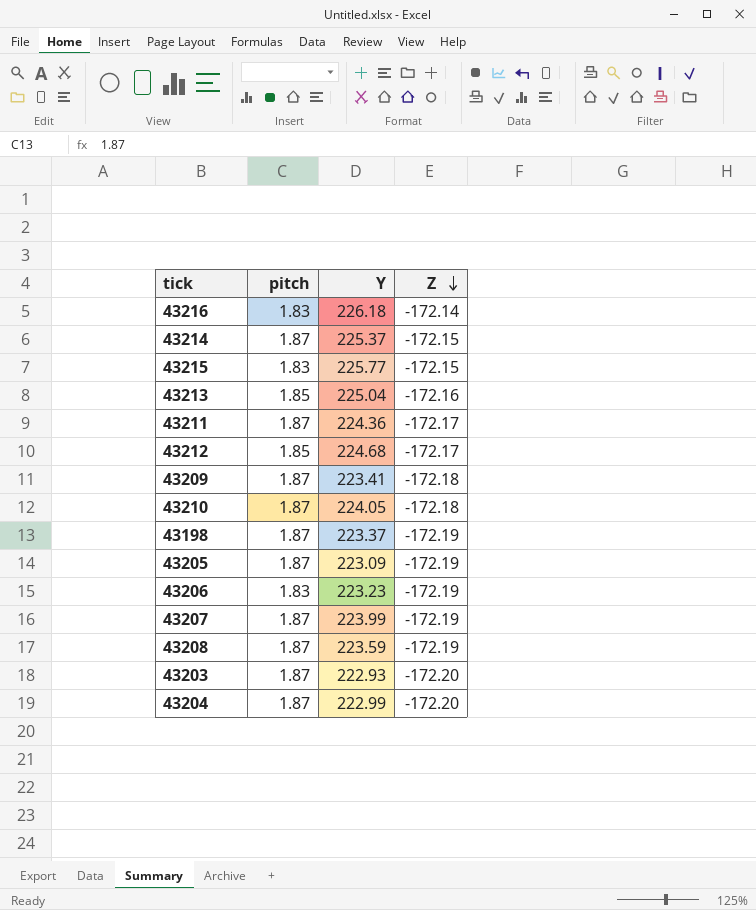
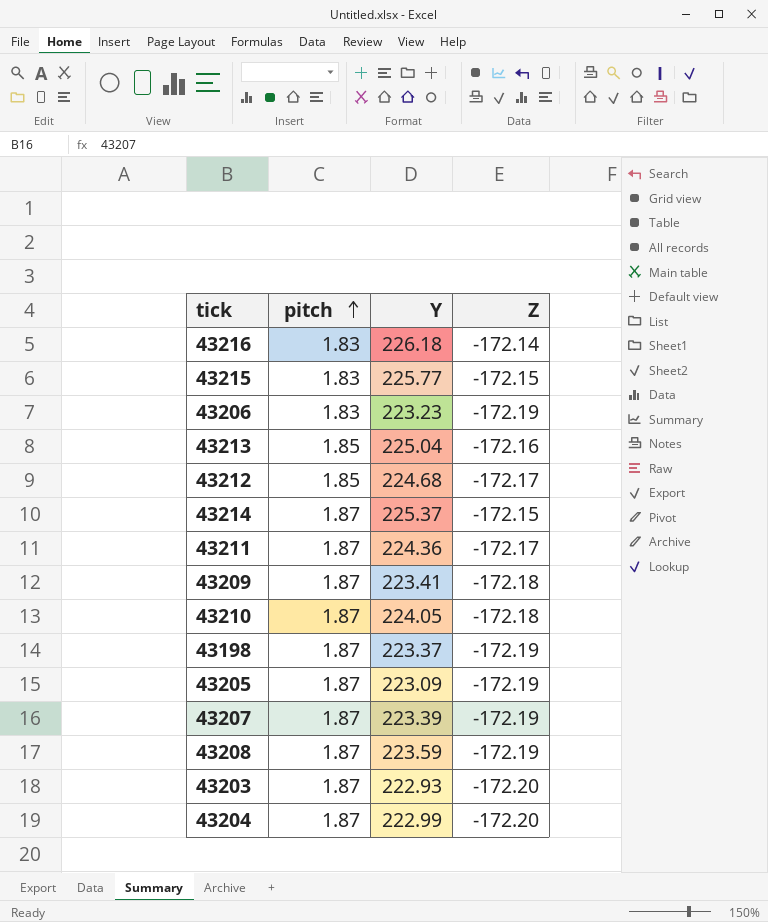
row order: Z descending -> pitch ascending
43207 | Y: 223.99 -> 223.39

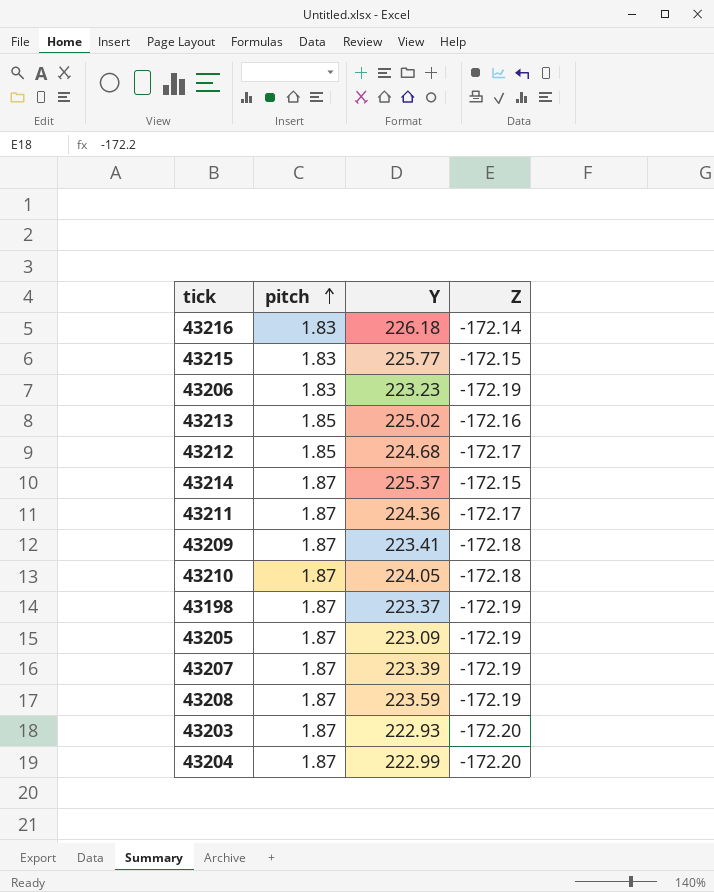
43213 | Y: 225.04 -> 225.02

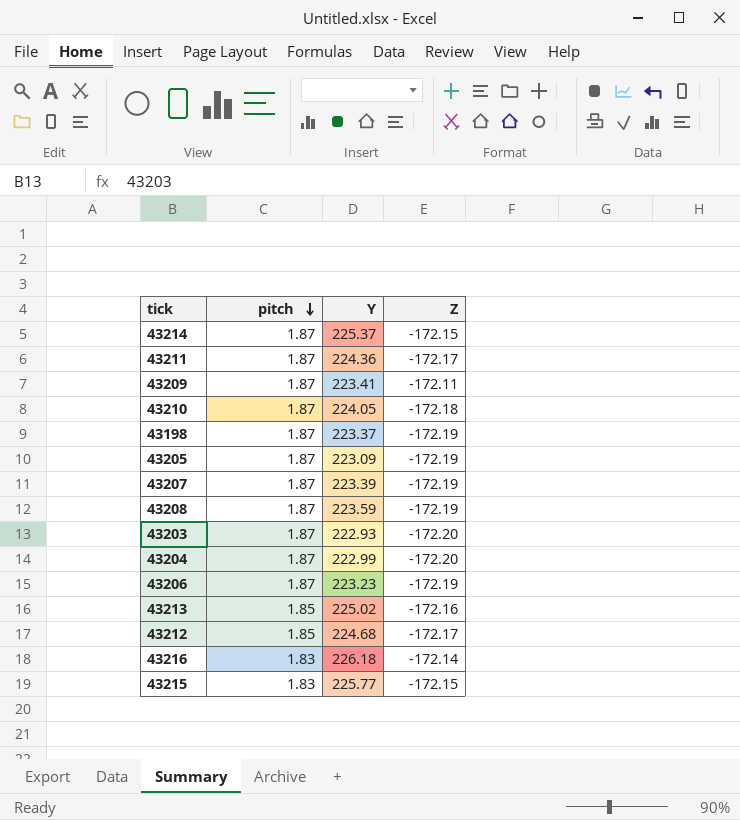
row order: pitch ascending -> pitch descending
43209 | Z: -172.18 -> -172.11
43206 | pitch: 1.83 -> 1.87

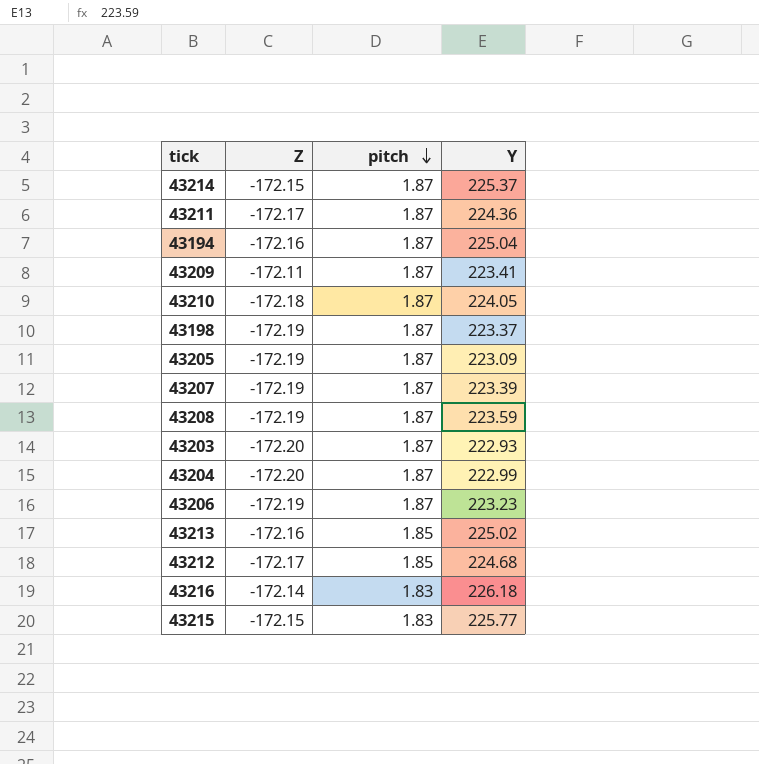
column Z | position: 4 -> 2
row 43194: none -> -172.16 | 1.87 | 225.04

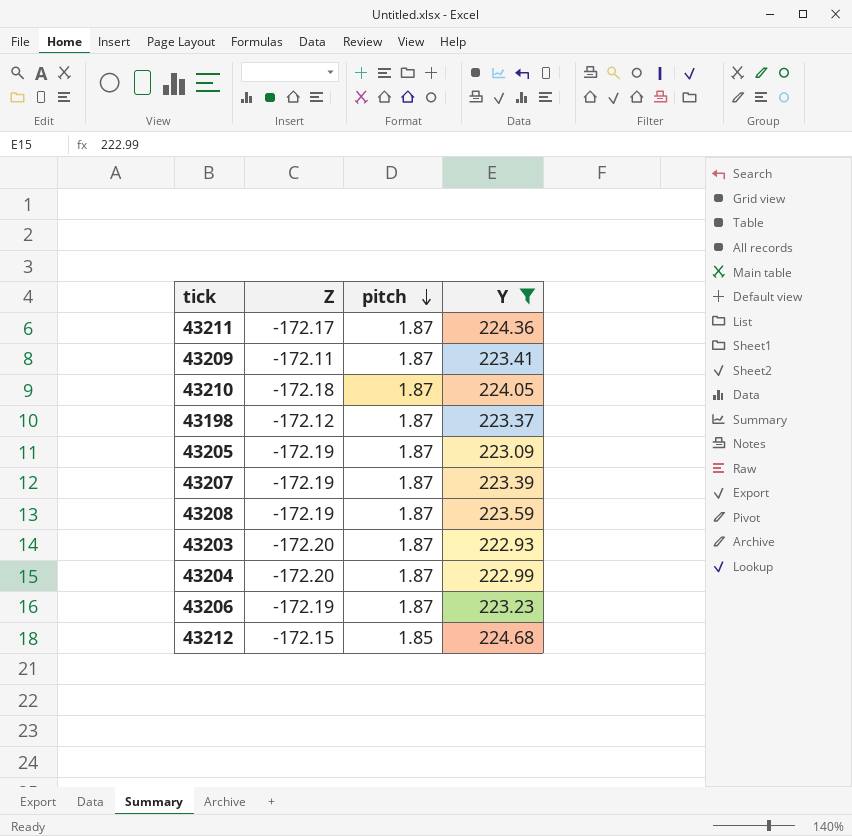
filter: none -> Y <= 224.68
43198 | Z: -172.19 -> -172.12
43212 | Z: -172.17 -> -172.15

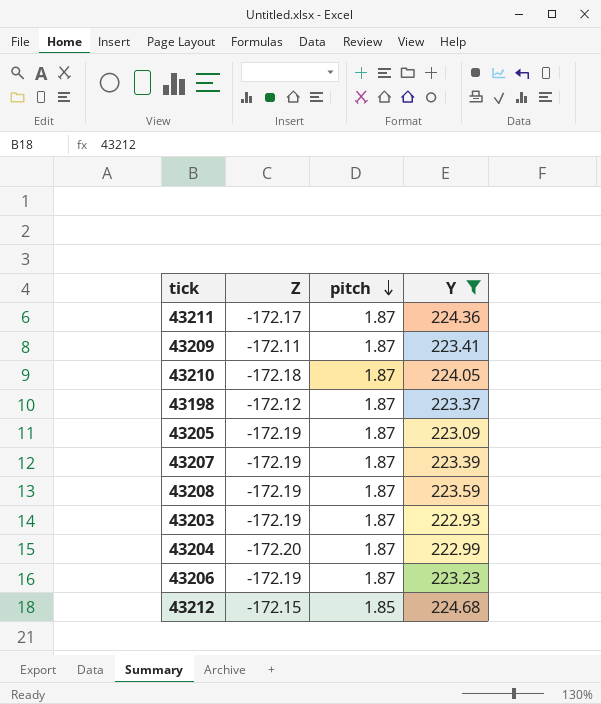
43203 | Z: -172.20 -> -172.19

